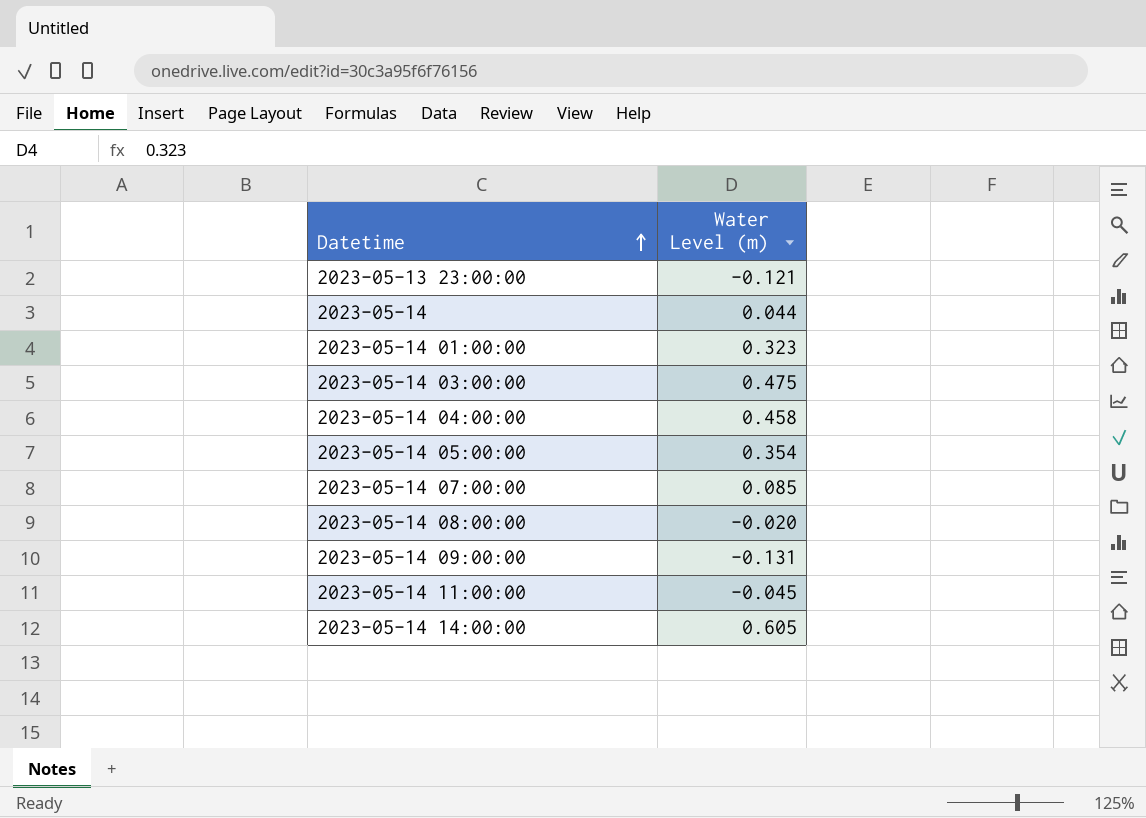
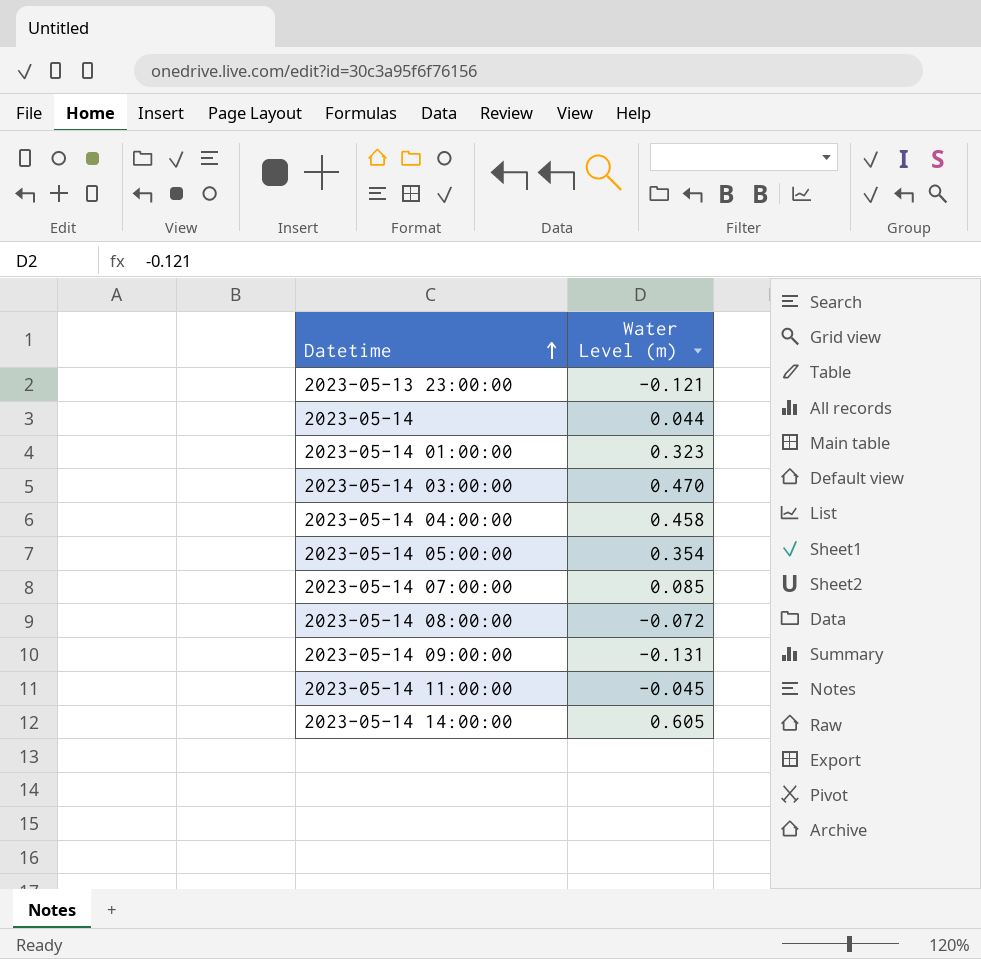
2023-05-14 03:00:00 | Water Level (m): 0.475 -> 0.470
2023-05-14 08:00:00 | Water Level (m): -0.020 -> -0.072

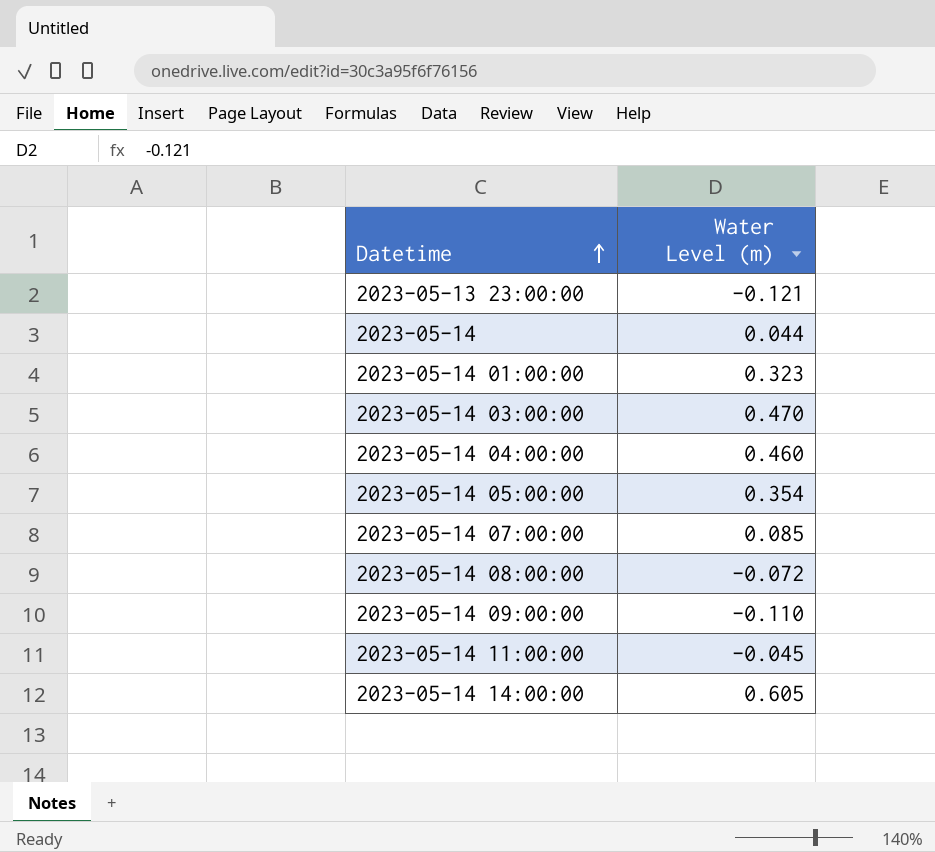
2023-05-14 04:00:00 | Water Level (m): 0.458 -> 0.460
2023-05-14 09:00:00 | Water Level (m): -0.131 -> -0.110

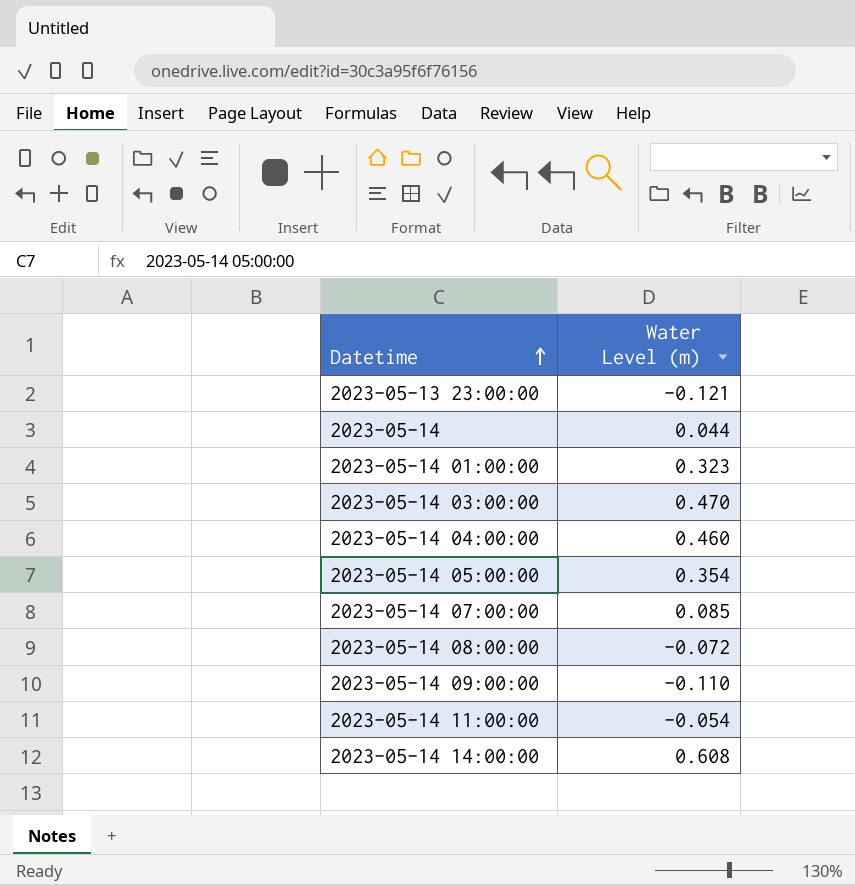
2023-05-14 11:00:00 | Water Level (m): -0.045 -> -0.054
2023-05-14 14:00:00 | Water Level (m): 0.605 -> 0.608

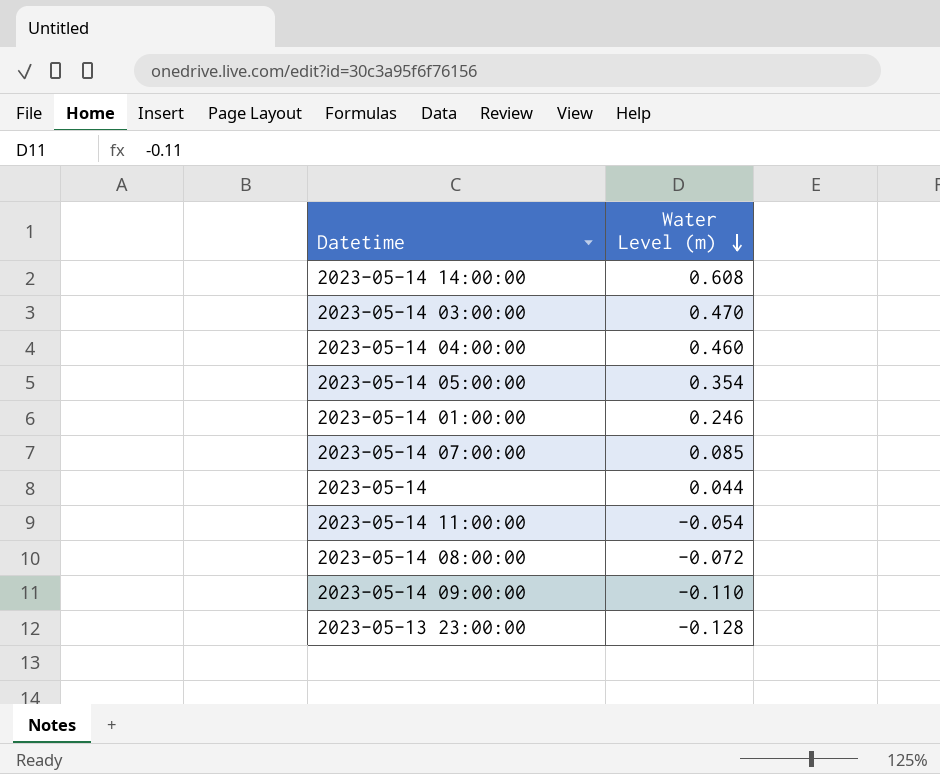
row order: Datetime ascending -> Water Level (m) descending
2023-05-14 01:00:00 | Water Level (m): 0.323 -> 0.246
2023-05-13 23:00:00 | Water Level (m): -0.121 -> -0.128

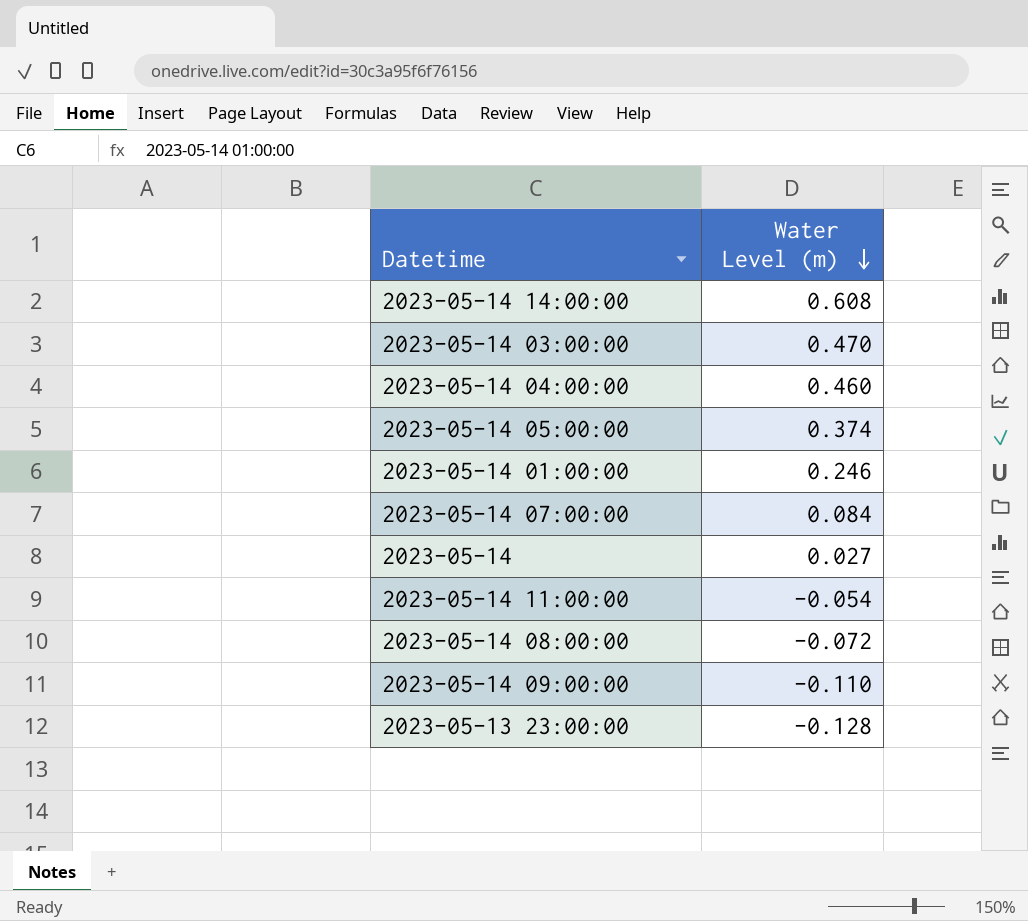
2023-05-14 05:00:00 | Water Level (m): 0.354 -> 0.374
2023-05-14 07:00:00 | Water Level (m): 0.085 -> 0.084
2023-05-14 | Water Level (m): 0.044 -> 0.027

